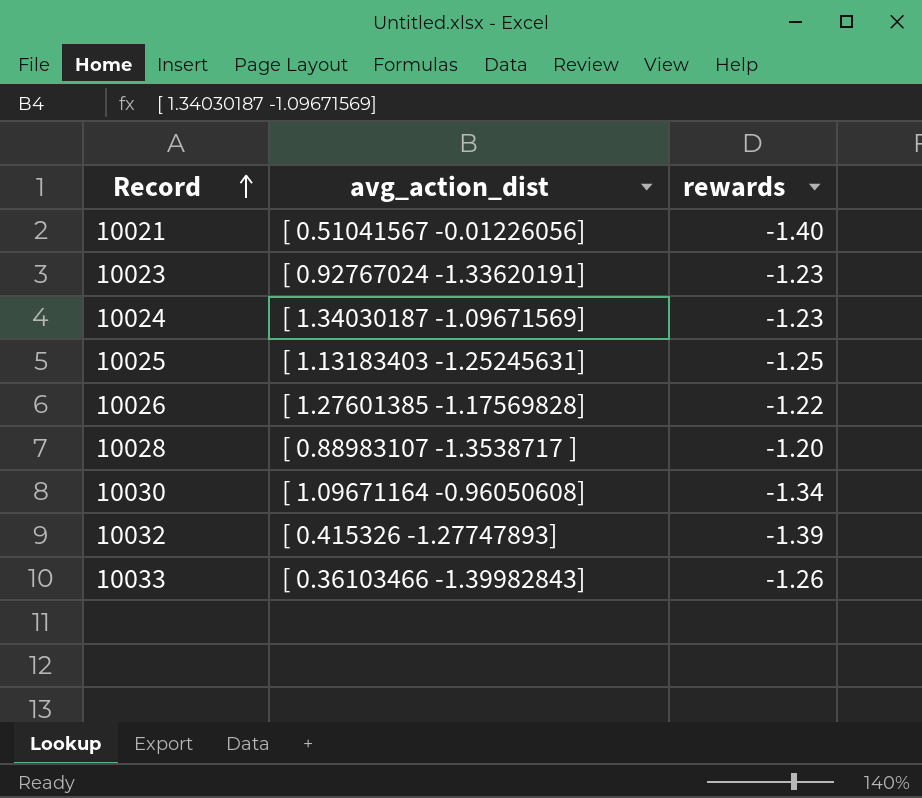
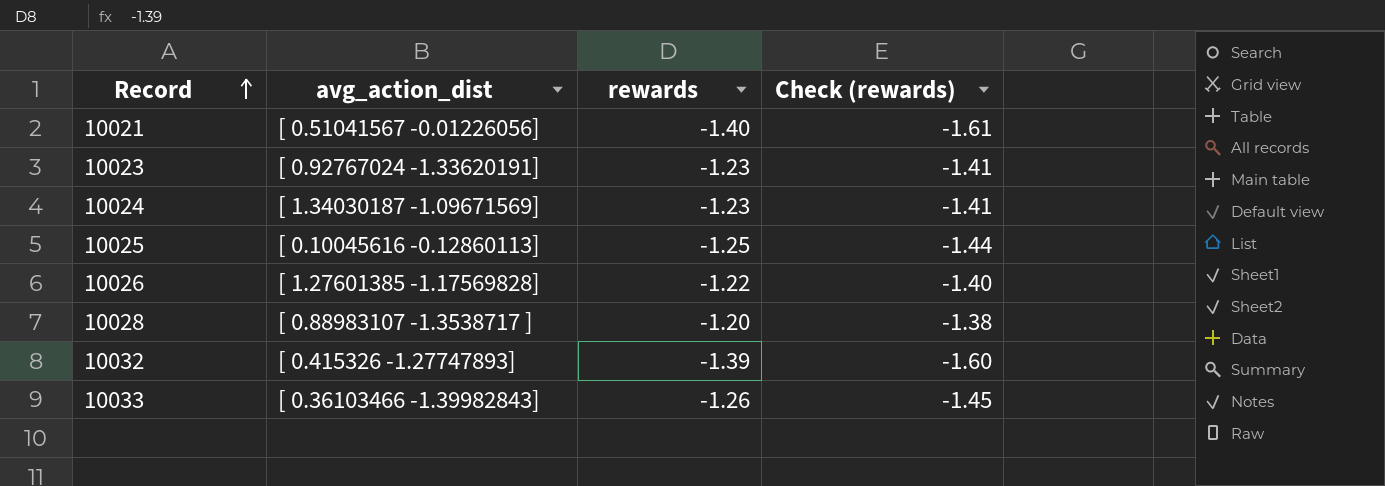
column Check (rewards) | formula: none -> [rewards] * 1.15
row 10030: [ 1.09671164 -0.96050608] | -1.34 -> none
10025 | avg_action_dist: [ 1.13183403 -1.25245631] -> [ 0.10045616 -0.12860113]

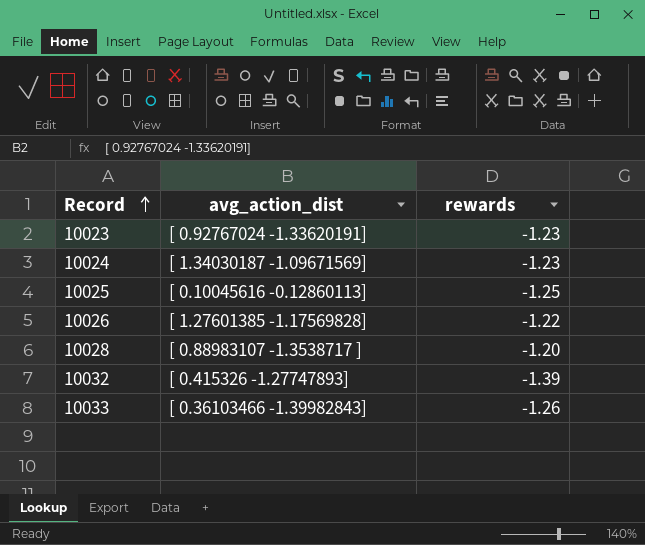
column Check (rewards) | formula: [rewards] * 1.15 -> none
row 10021: [ 0.51041567 -0.01226056] | -1.40 | -1.61 -> none

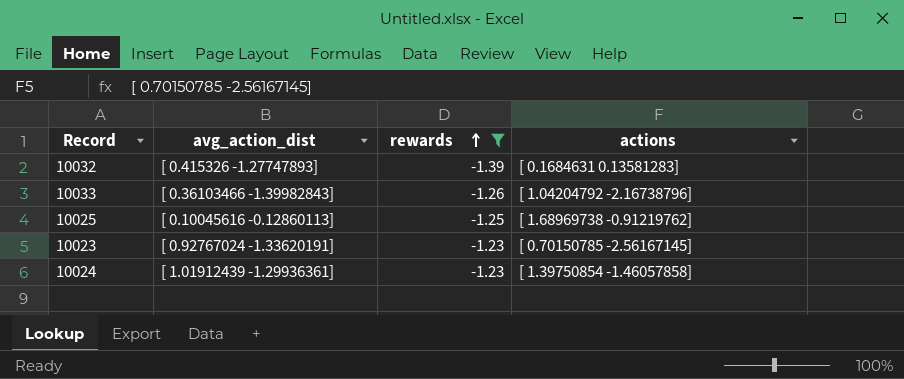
filter: none -> rewards <= -1.23
row order: Record ascending -> rewards ascending
column actions | position: none -> 4
10024 | avg_action_dist: [ 1.34030187 -1.09671569] -> [ 1.01912439 -1.29936361]

